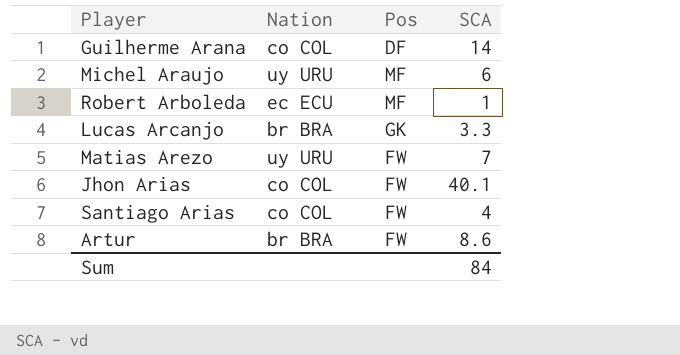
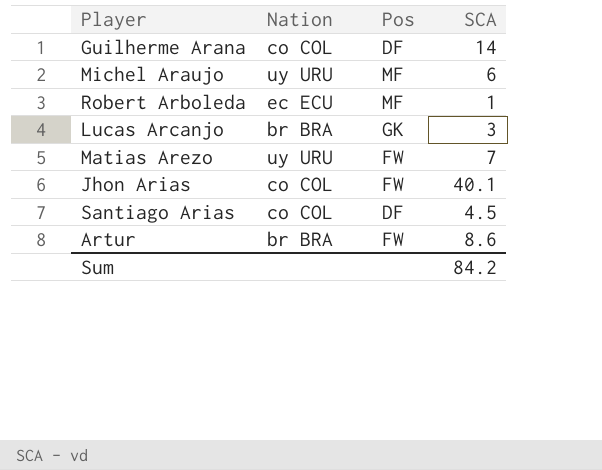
Lucas Arcanjo | SCA: 3.3 -> 3
Santiago Arias | Pos: FW -> DF
Santiago Arias | SCA: 4 -> 4.5
Sum | SCA: 84 -> 84.2

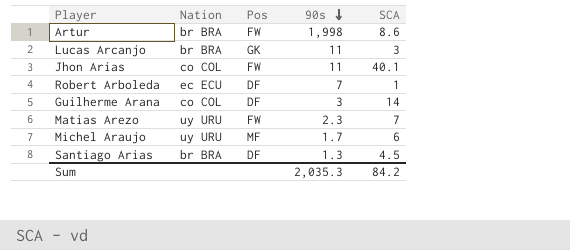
row order: none -> 90s descending
column 90s | position: none -> 4
Robert Arboleda | Pos: MF -> DF
Santiago Arias | Nation: co COL -> br BRA

